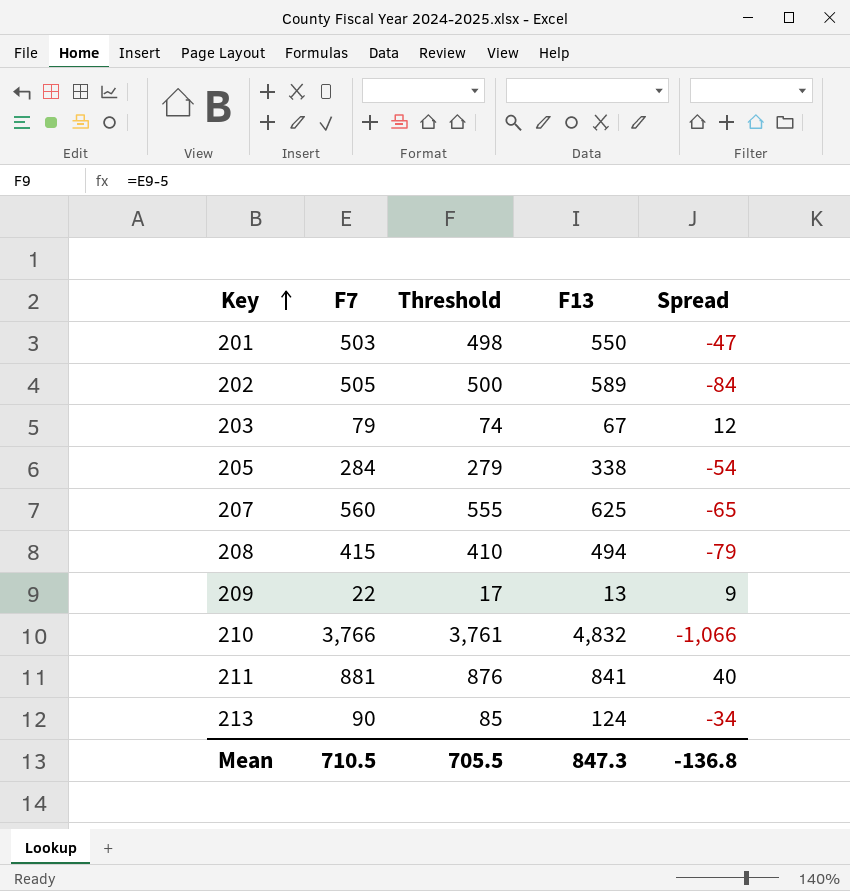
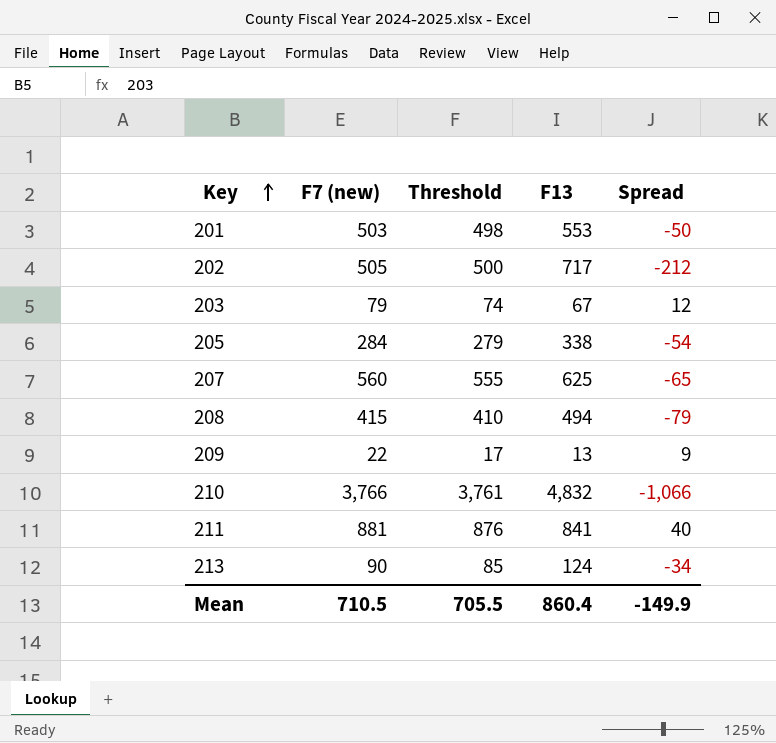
column name: F7 -> F7 (new)
201 | F13: 550 -> 553
201 | Spread: -47 -> -50
202 | F13: 589 -> 717
202 | Spread: -84 -> -212
Mean | F13: 847.3 -> 860.4
Mean | Spread: -136.8 -> -149.9

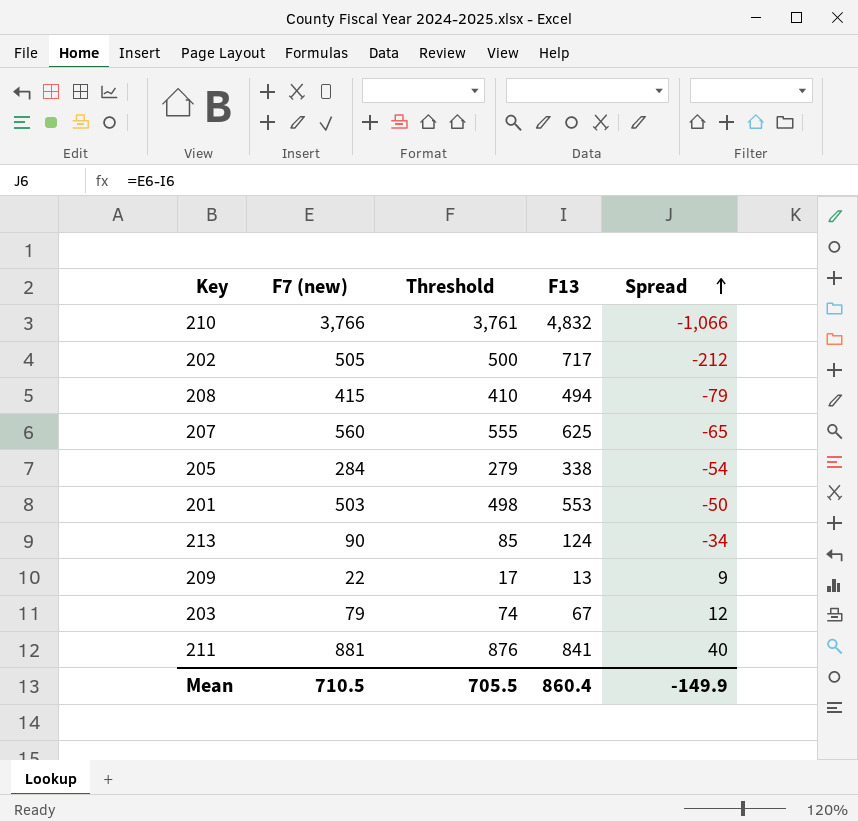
row order: Key ascending -> Spread ascending

